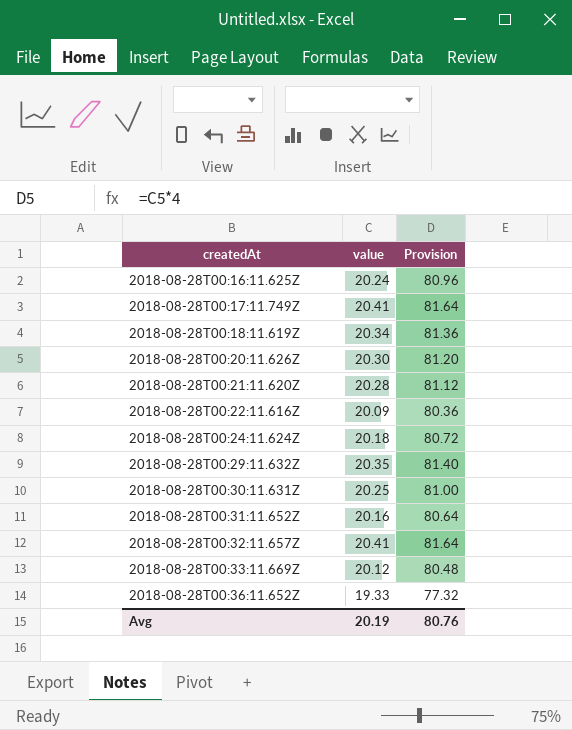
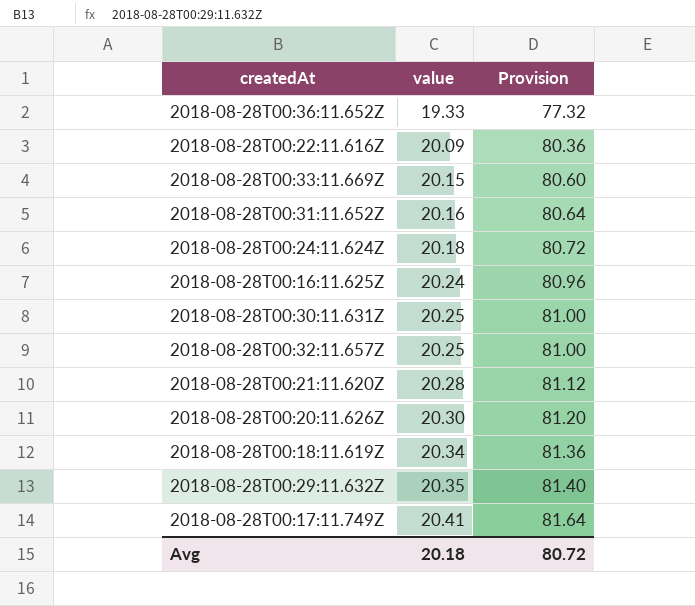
row order: createdAt ascending -> value ascending
2018-08-28T00:33:11.669Z | value: 20.12 -> 20.15
2018-08-28T00:33:11.669Z | Provision: 80.48 -> 80.60
2018-08-28T00:32:11.657Z | value: 20.41 -> 20.25
2018-08-28T00:32:11.657Z | Provision: 81.64 -> 81.00
Avg | value: 20.19 -> 20.18
Avg | Provision: 80.76 -> 80.72

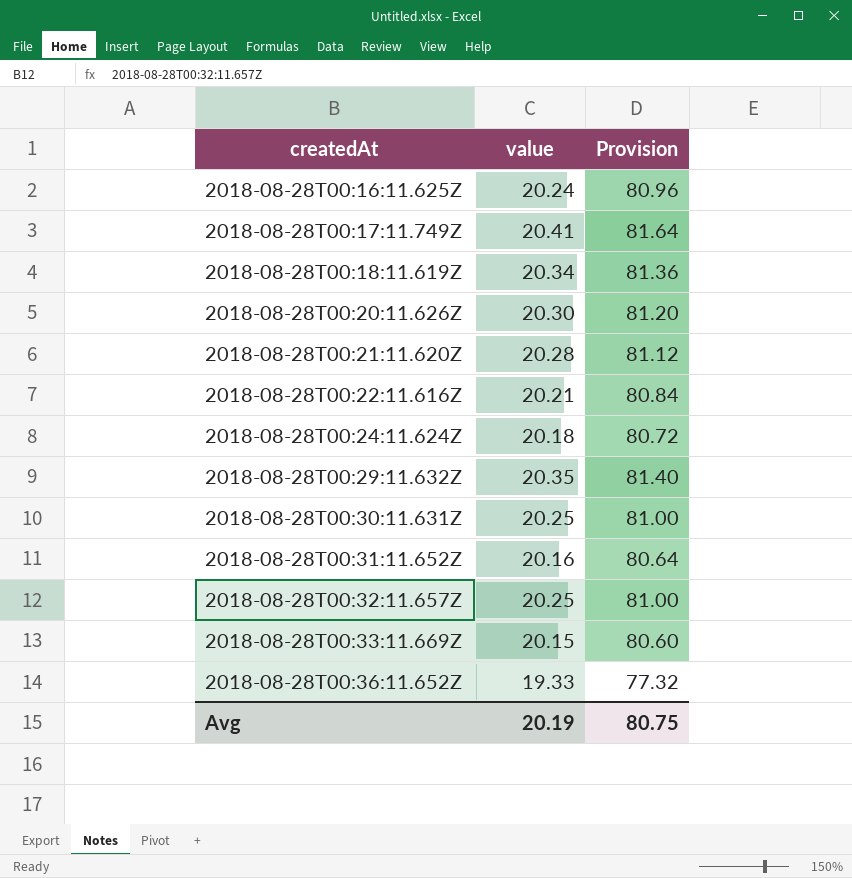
row order: value ascending -> createdAt ascending
2018-08-28T00:22:11.616Z | value: 20.09 -> 20.21
2018-08-28T00:22:11.616Z | Provision: 80.36 -> 80.84
Avg | value: 20.18 -> 20.19
Avg | Provision: 80.72 -> 80.75

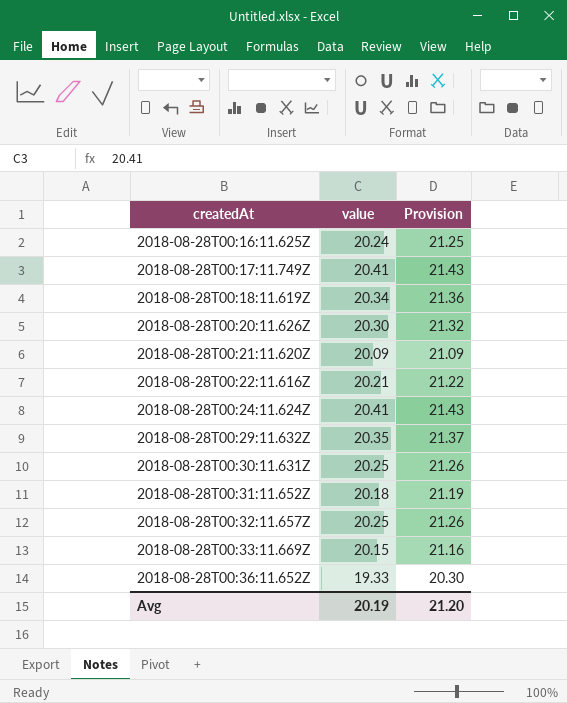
column Provision | formula: [value] * 4 -> [value] * 1.05
2018-08-28T00:21:11.620Z | value: 20.28 -> 20.09
2018-08-28T00:24:11.624Z | value: 20.18 -> 20.41
2018-08-28T00:31:11.652Z | value: 20.16 -> 20.18
Avg | Provision: 80.75 -> 21.20

